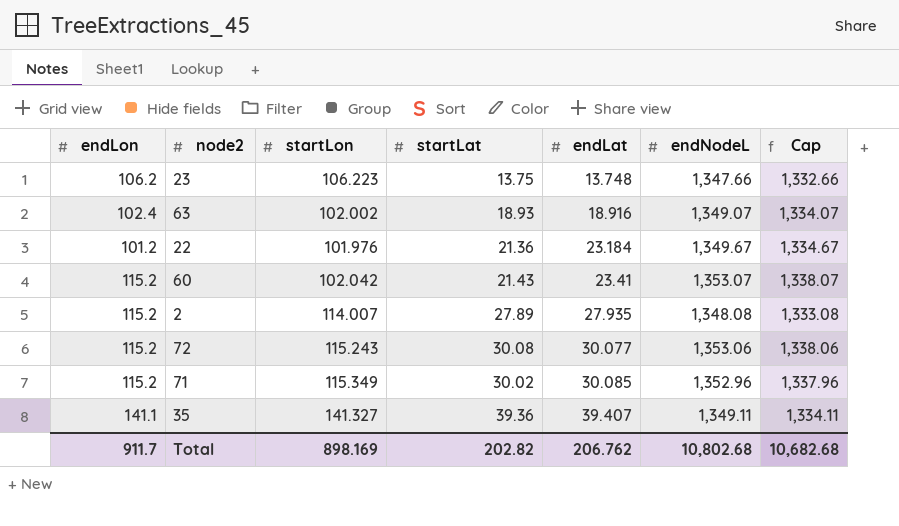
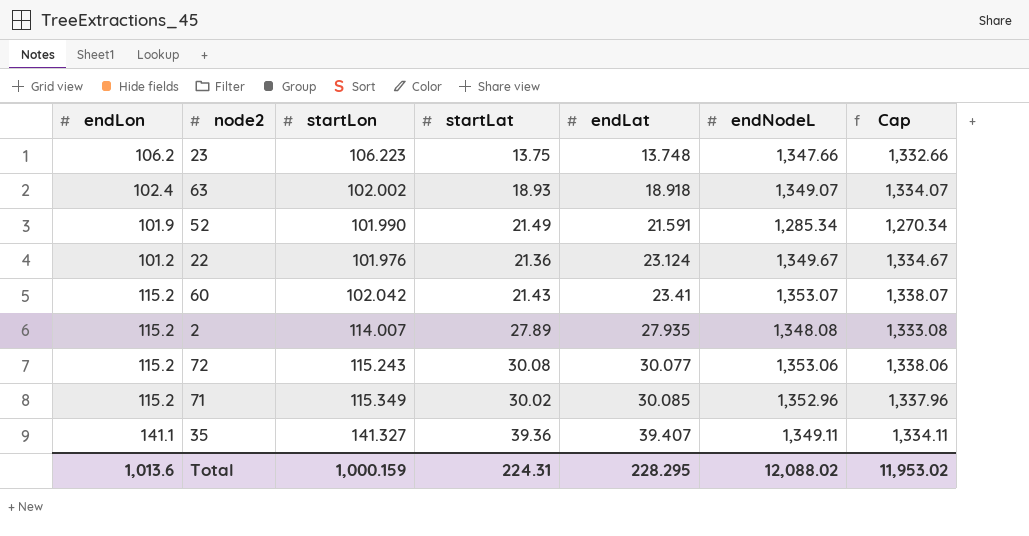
63 | endLat: 18.916 -> 18.918
row 52: none -> 101.9 | 101.990 | 21.49 | 21.591 | 1,285.34 | 1,270.34
22 | endLat: 23.184 -> 23.124
Total | endLon: 911.7 -> 1,013.6
Total | startLon: 898.169 -> 1,000.159
Total | startLat: 202.82 -> 224.31
Total | endLat: 206.762 -> 228.295
Total | endNodeL: 10,802.68 -> 12,088.02
Total | Cap: 10,682.68 -> 11,953.02

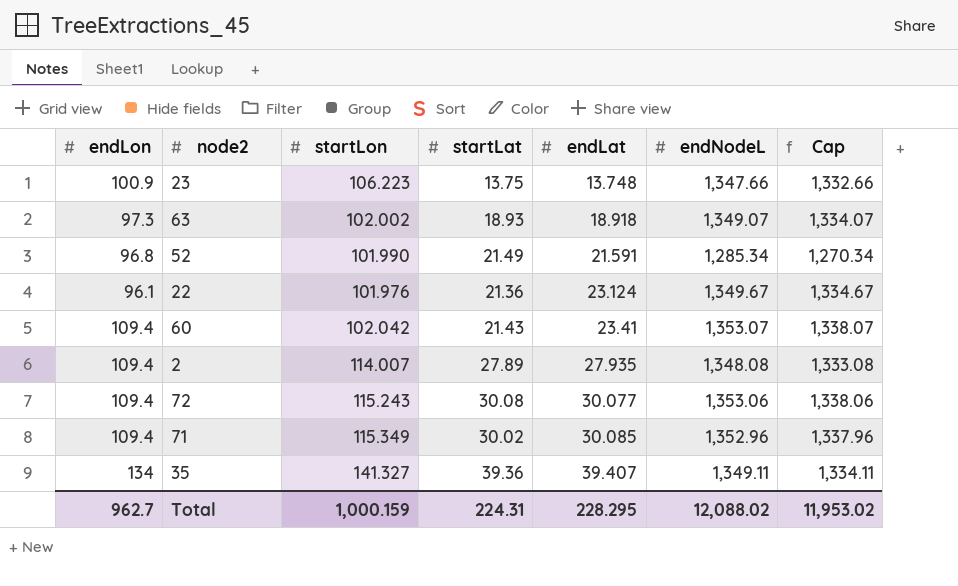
23 | endLon: 106.2 -> 100.9
63 | endLon: 102.4 -> 97.3
52 | endLon: 101.9 -> 96.8
22 | endLon: 101.2 -> 96.1
60 | endLon: 115.2 -> 109.4
2 | endLon: 115.2 -> 109.4
72 | endLon: 115.2 -> 109.4
71 | endLon: 115.2 -> 109.4
35 | endLon: 141.1 -> 134
Total | endLon: 1,013.6 -> 962.7

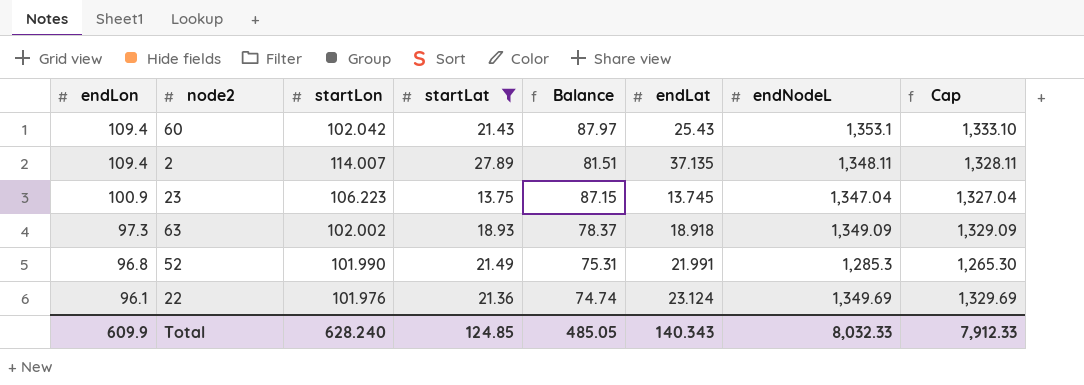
filter: none -> startLat <= 27.89
row order: endLat ascending -> endLon descending
column Balance | formula: none -> [endLon] - [startLat]
column Cap | formula: [endNodeL] - 15 -> [endNodeL] - 20
60 | endLat: 23.41 -> 25.43
60 | endNodeL: 1,353.07 -> 1,353.1
2 | endLat: 27.935 -> 37.135
2 | endNodeL: 1,348.08 -> 1,348.11
23 | endLat: 13.748 -> 13.745
23 | endNodeL: 1,347.66 -> 1,347.04
63 | endNodeL: 1,349.07 -> 1,349.09
52 | endLat: 21.591 -> 21.991
52 | endNodeL: 1,285.34 -> 1,285.3
22 | endNodeL: 1,349.67 -> 1,349.69
Total | endLon: 962.7 -> 609.9
Total | startLon: 1,000.159 -> 628.240
Total | startLat: 224.31 -> 124.85
Total | endLat: 228.295 -> 140.343
Total | endNodeL: 12,088.02 -> 8,032.33
Total | Cap: 11,953.02 -> 7,912.33

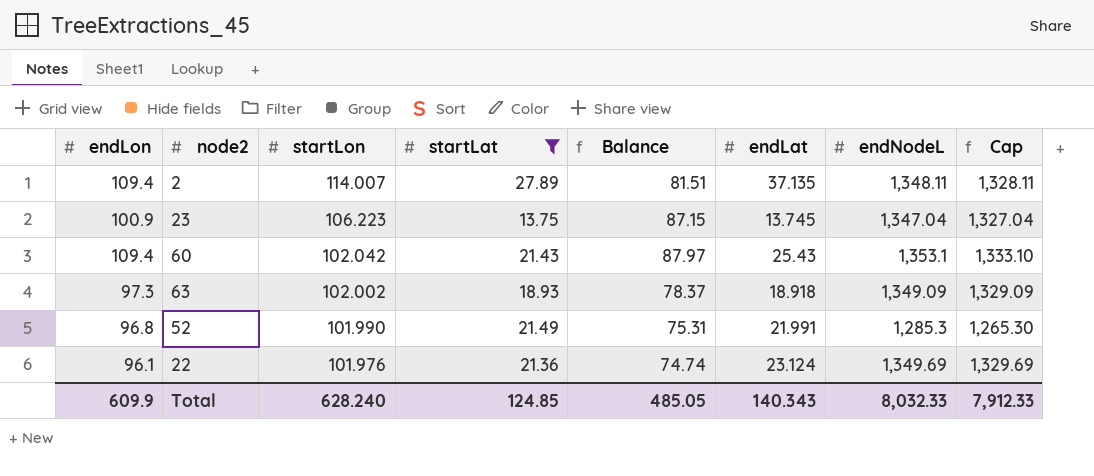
row order: endLon descending -> startLon descending

